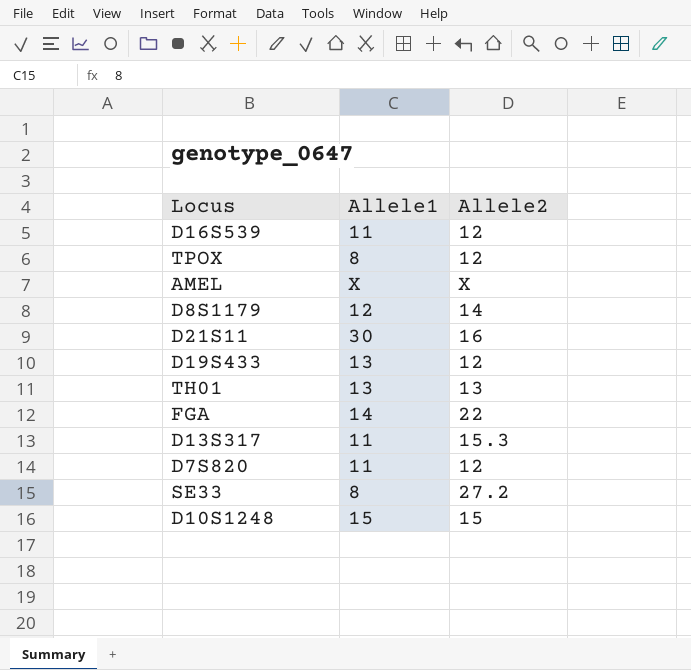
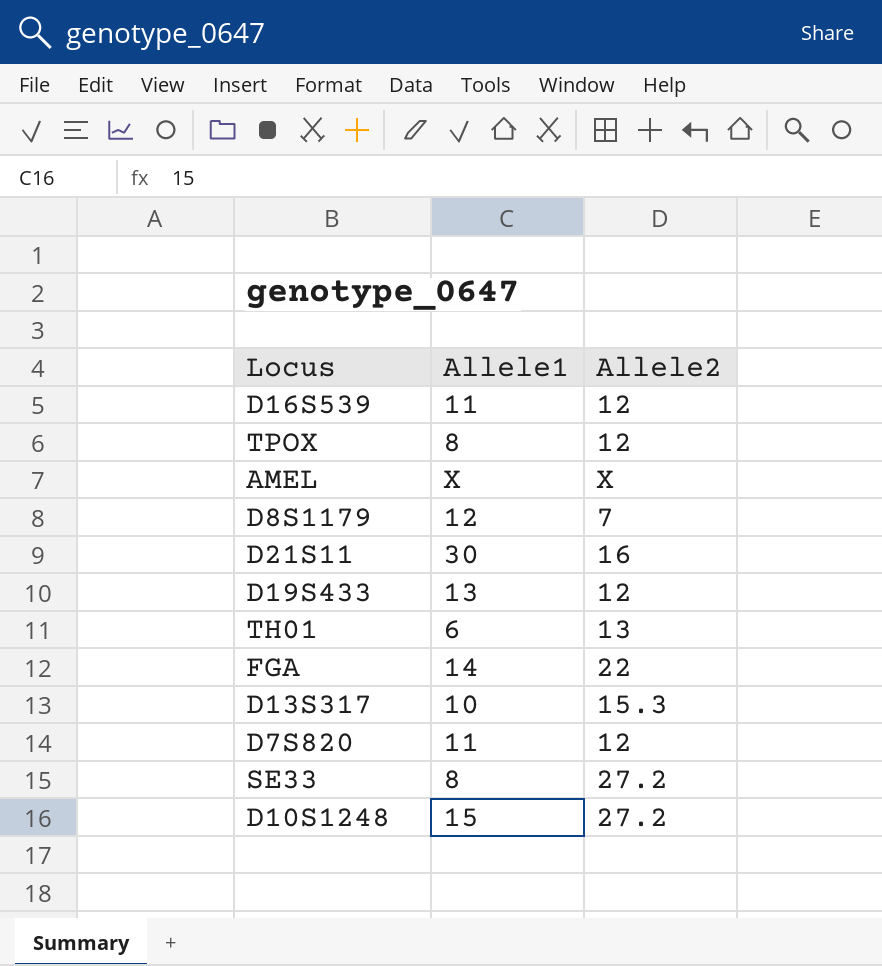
D8S1179 | Allele2: 14 -> 7
TH01 | Allele1: 13 -> 6
D13S317 | Allele1: 11 -> 10
D10S1248 | Allele2: 15 -> 27.2

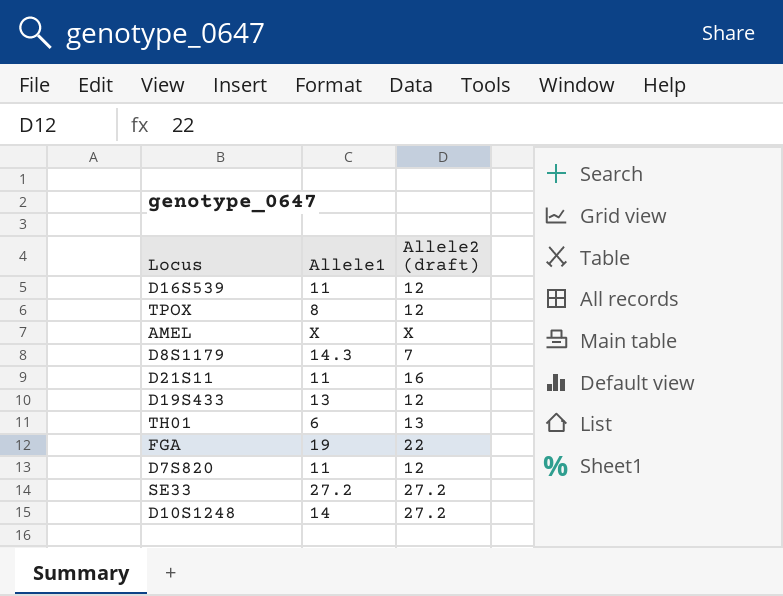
column name: Allele2 -> Allele2 (draft)
row D13S317: 10 | 15.3 -> none
D8S1179 | Allele1: 12 -> 14.3
D21S11 | Allele1: 30 -> 11
FGA | Allele1: 14 -> 19
SE33 | Allele1: 8 -> 27.2
D10S1248 | Allele1: 15 -> 14

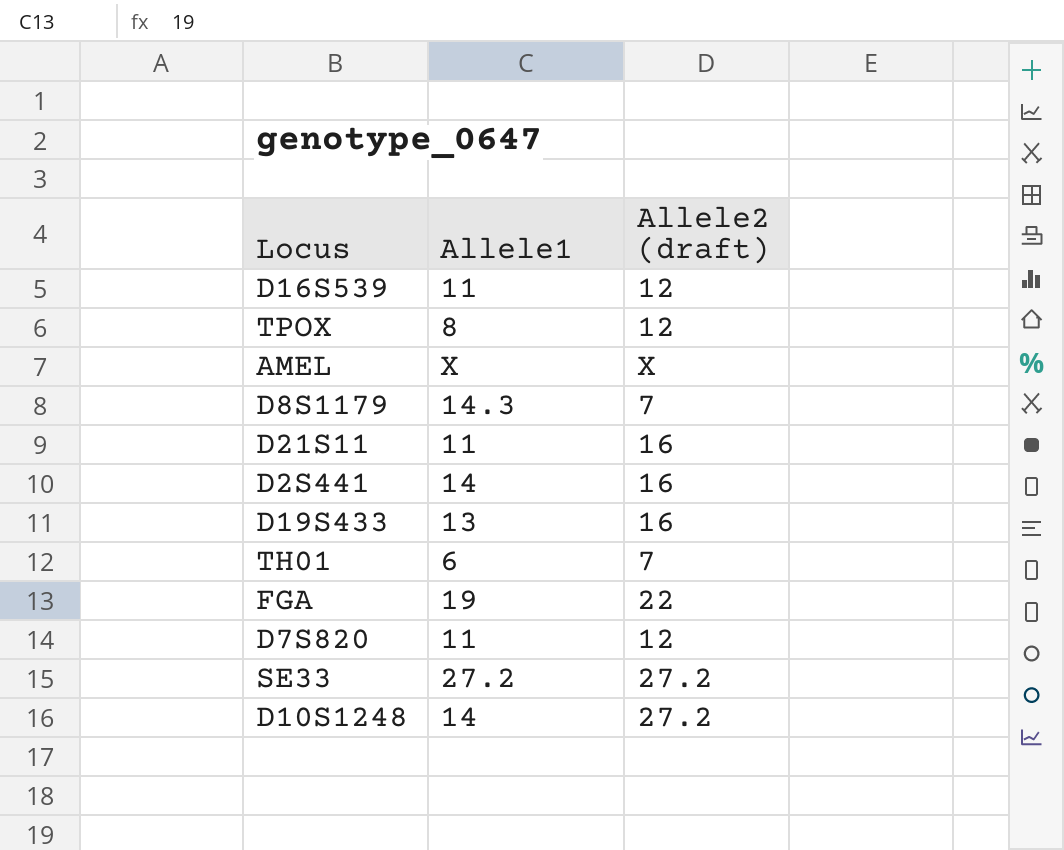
row D2S441: none -> 14 | 16
D19S433 | Allele2 (draft): 12 -> 16
TH01 | Allele2 (draft): 13 -> 7

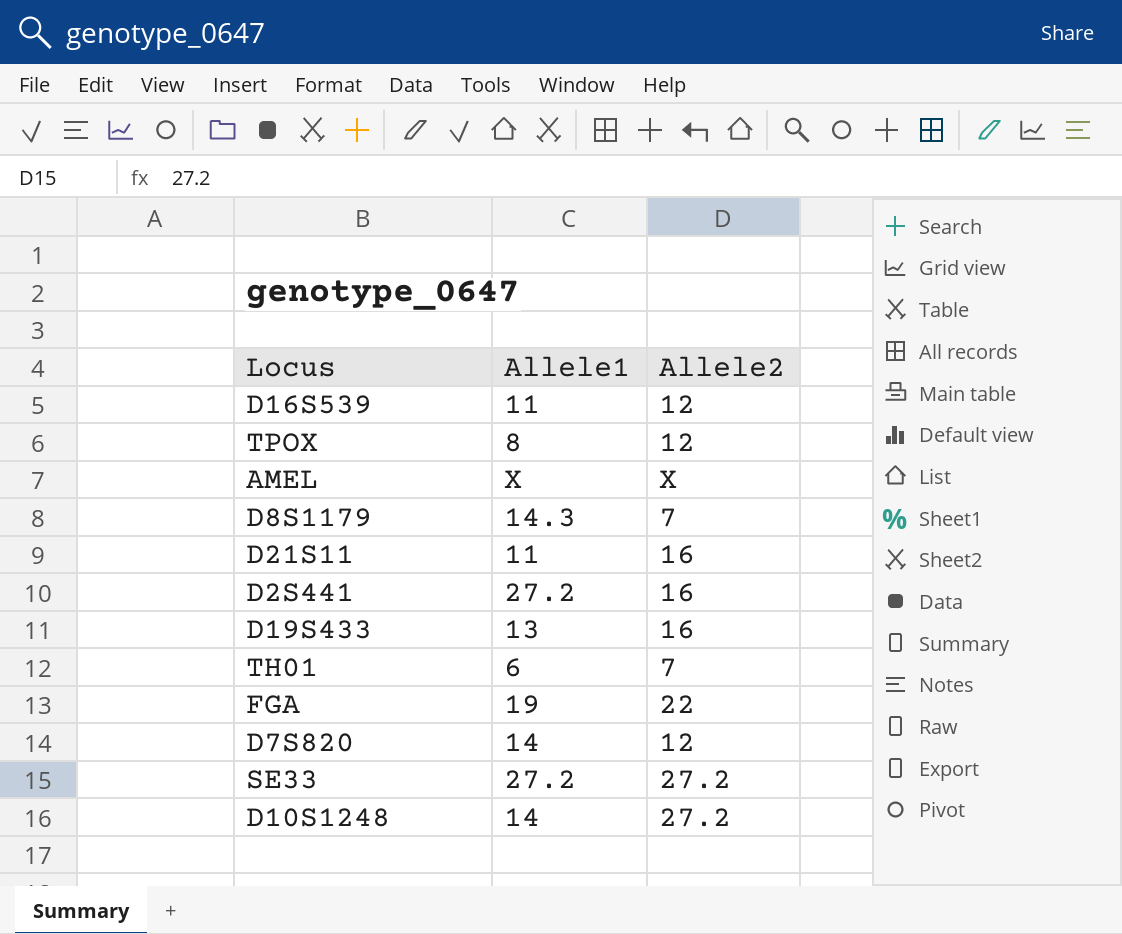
column name: Allele2 (draft) -> Allele2
D2S441 | Allele1: 14 -> 27.2
D7S820 | Allele1: 11 -> 14

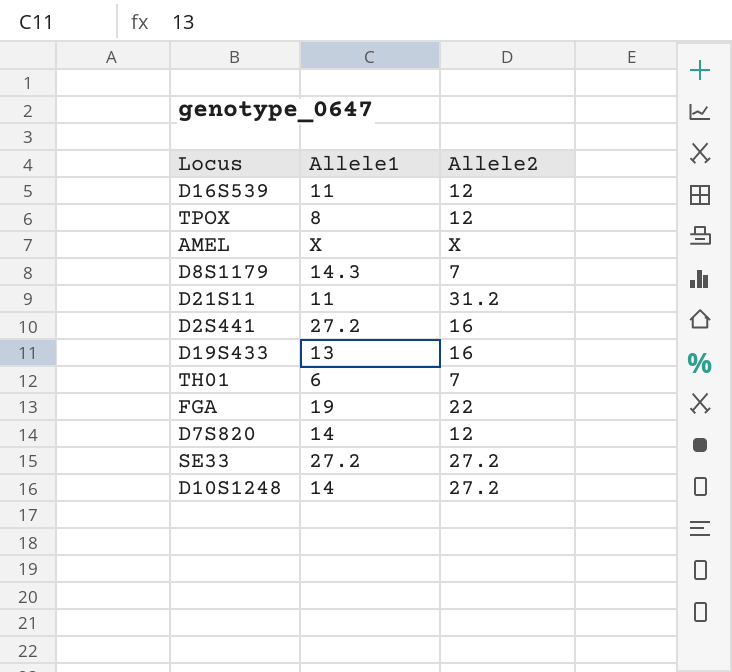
D21S11 | Allele2: 16 -> 31.2

